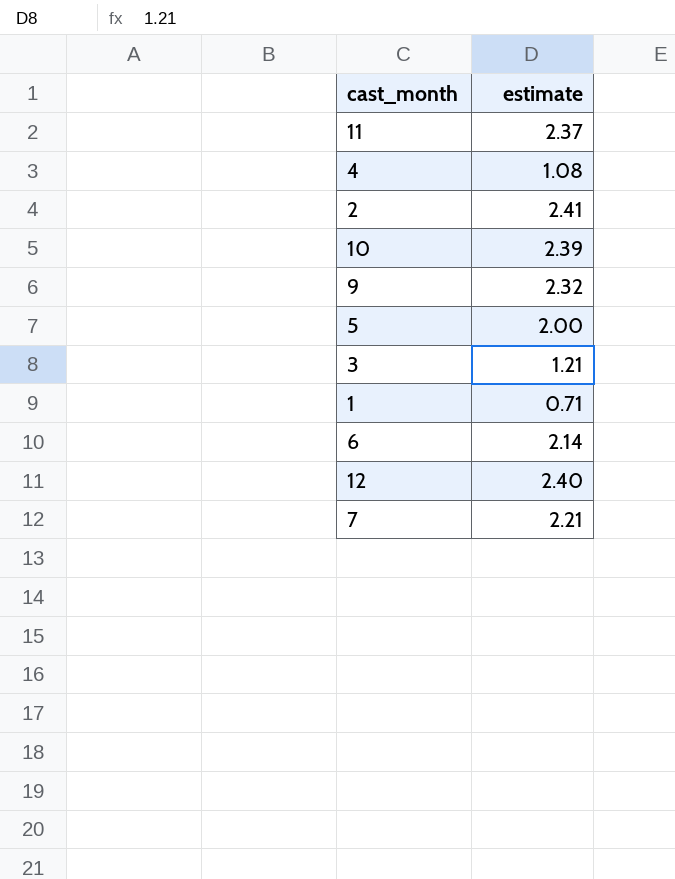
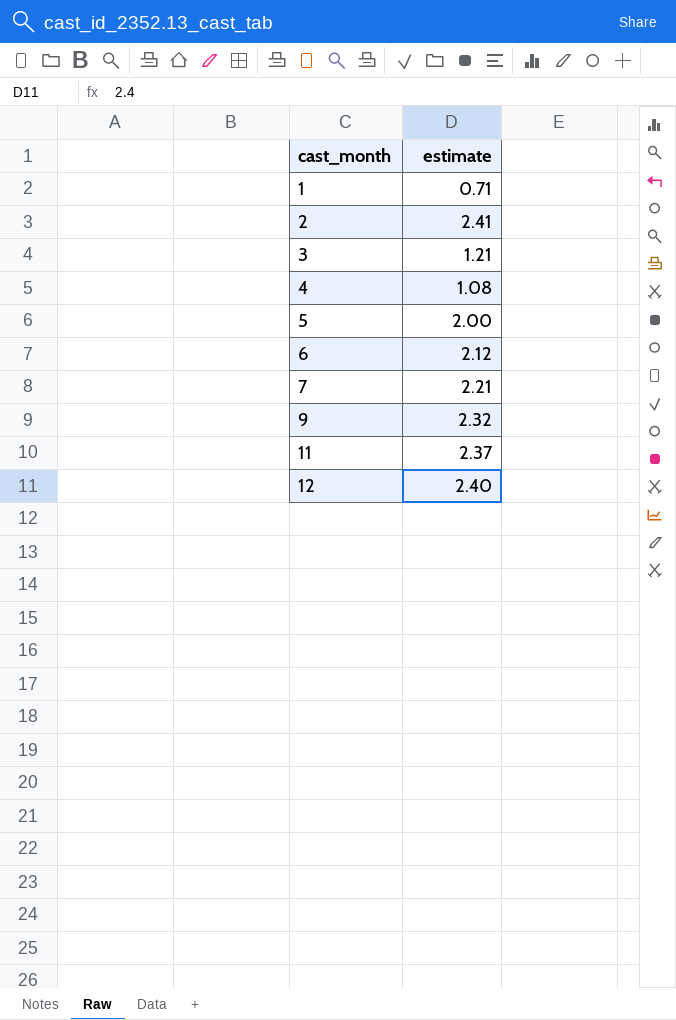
row order: none -> cast_month ascending
row 10: 2.39 -> none
6 | estimate: 2.14 -> 2.12

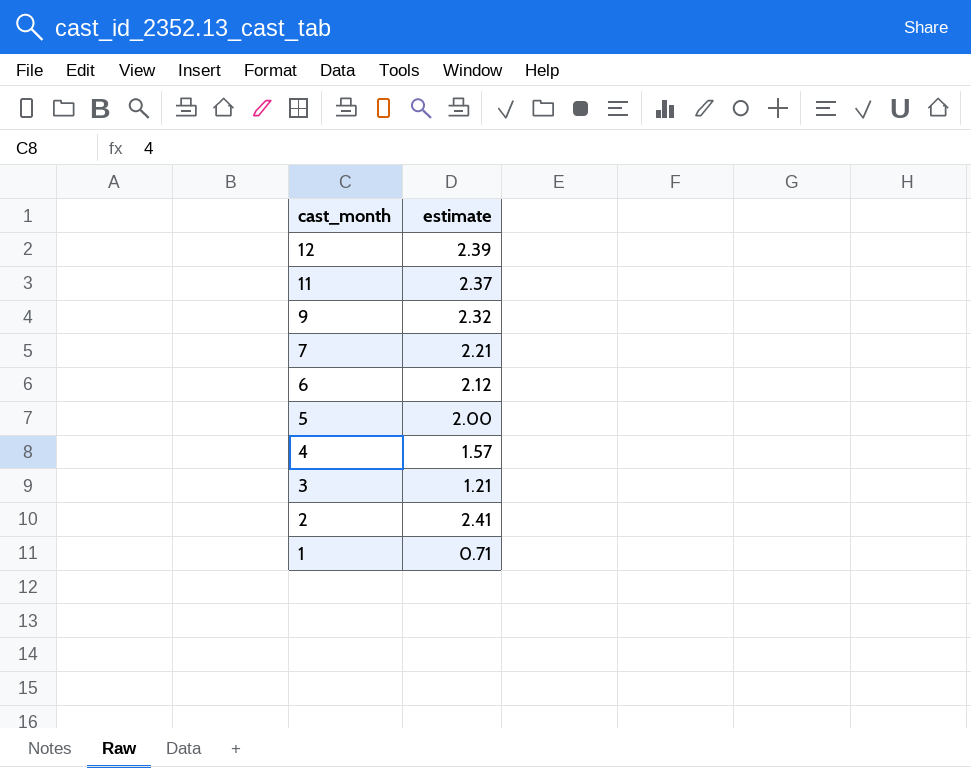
row order: cast_month ascending -> cast_month descending
12 | estimate: 2.40 -> 2.39
4 | estimate: 1.08 -> 1.57

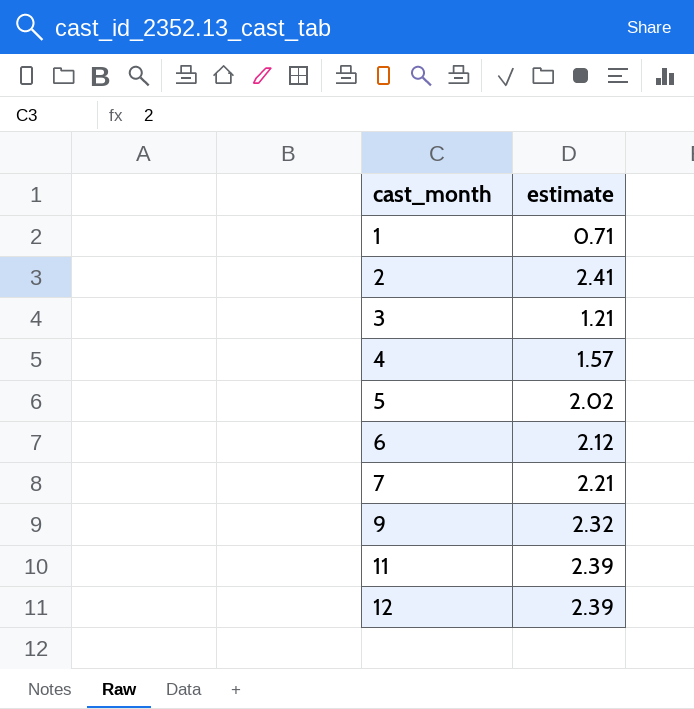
row order: cast_month descending -> cast_month ascending
5 | estimate: 2.00 -> 2.02
11 | estimate: 2.37 -> 2.39

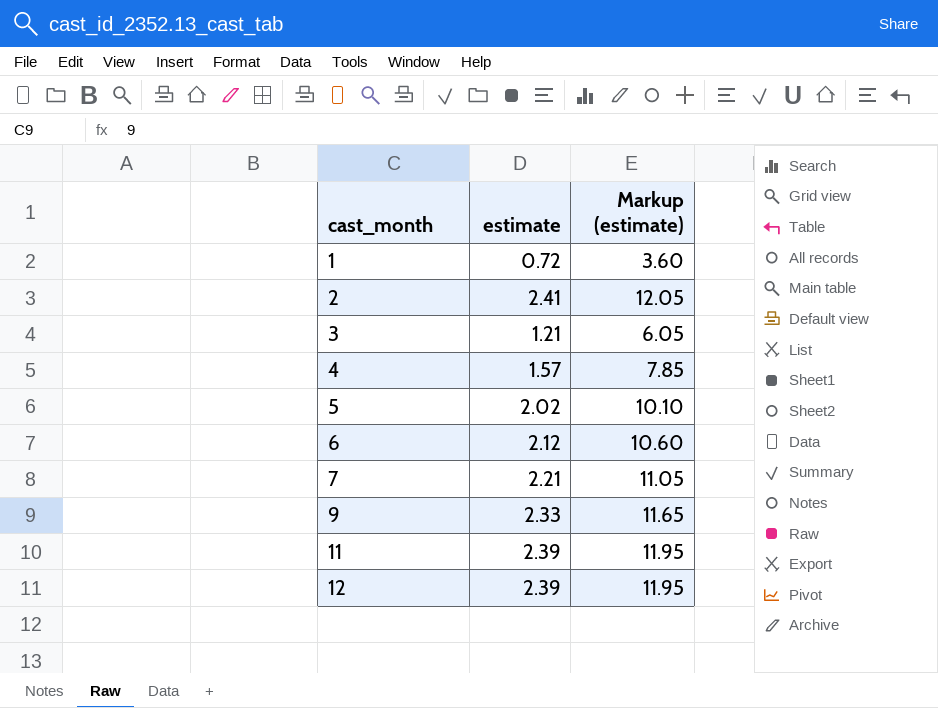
column Markup (estimate) | formula: none -> [estimate] * 5
1 | estimate: 0.71 -> 0.72
9 | estimate: 2.32 -> 2.33

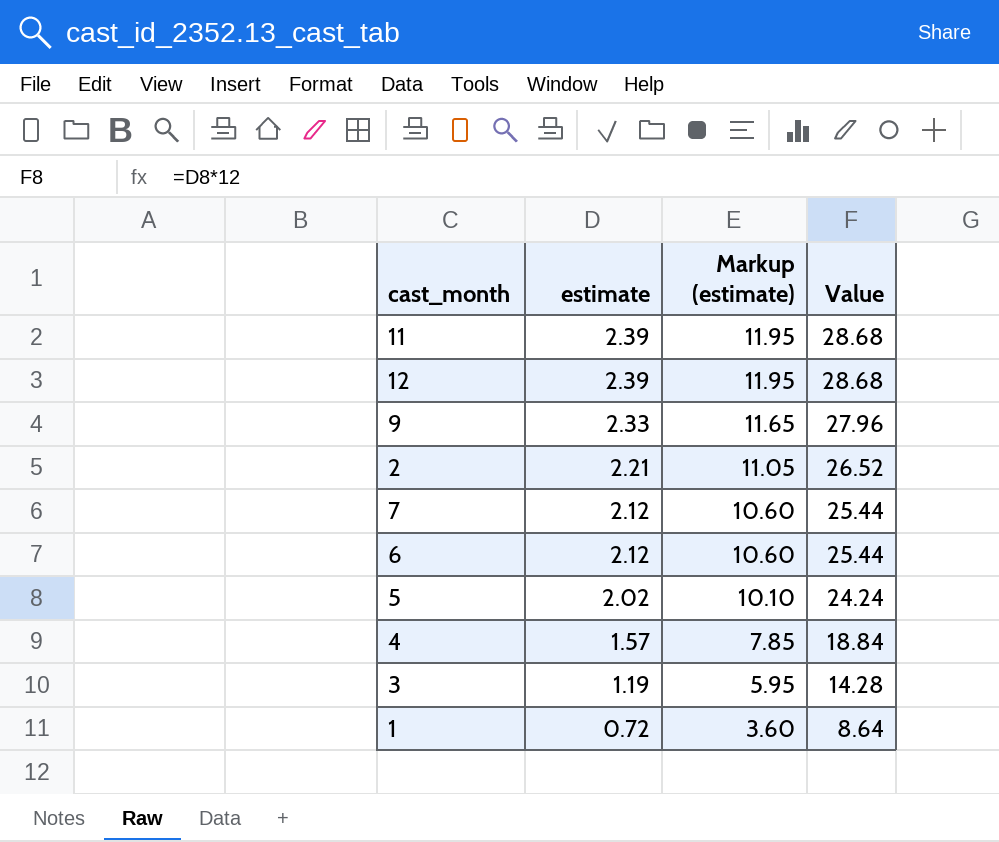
row order: cast_month ascending -> estimate descending
column Value | formula: none -> [estimate] * 12
2 | estimate: 2.41 -> 2.21
2 | Markup (estimate): 12.05 -> 11.05
7 | estimate: 2.21 -> 2.12
7 | Markup (estimate): 11.05 -> 10.60
3 | estimate: 1.21 -> 1.19
3 | Markup (estimate): 6.05 -> 5.95

